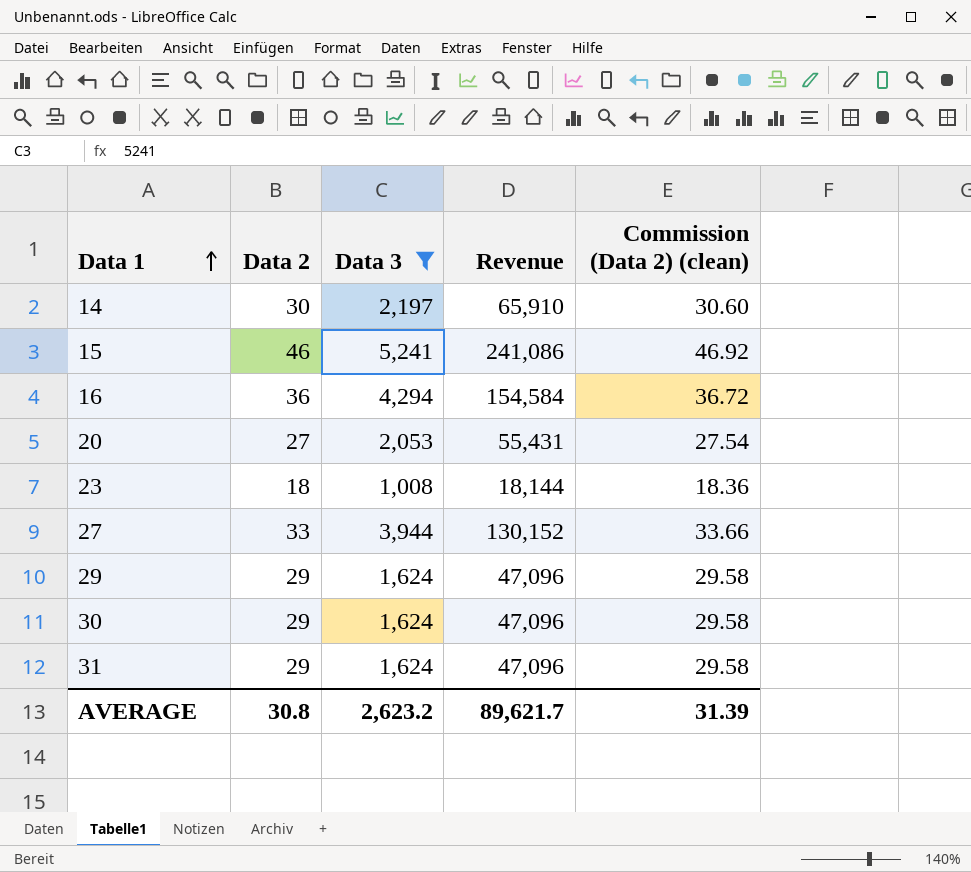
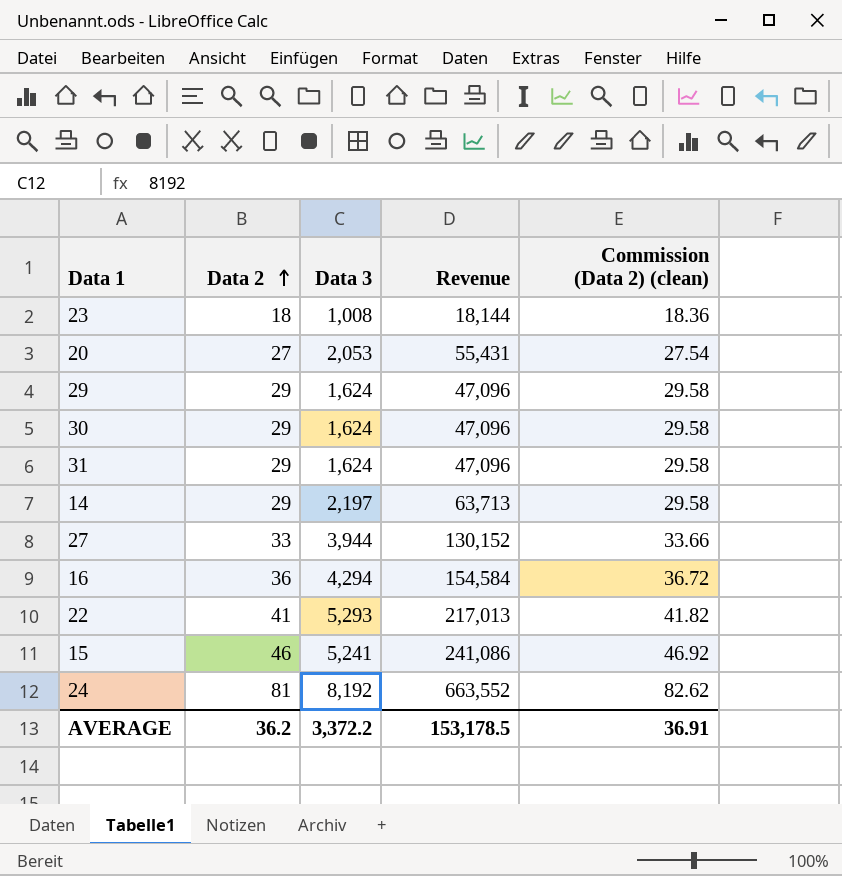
filter: Data 3 <= 5,241 -> none
row order: Data 1 ascending -> Data 2 ascending
14 | Data 2: 30 -> 29
14 | Revenue: 65,910 -> 63,713
14 | Commission (Data 2) (clean): 30.60 -> 29.58
AVERAGE | Data 2: 30.8 -> 36.2
AVERAGE | Data 3: 2,623.2 -> 3,372.2
AVERAGE | Revenue: 89,621.7 -> 153,178.5
AVERAGE | Commission (Data 2) (clean): 31.39 -> 36.91

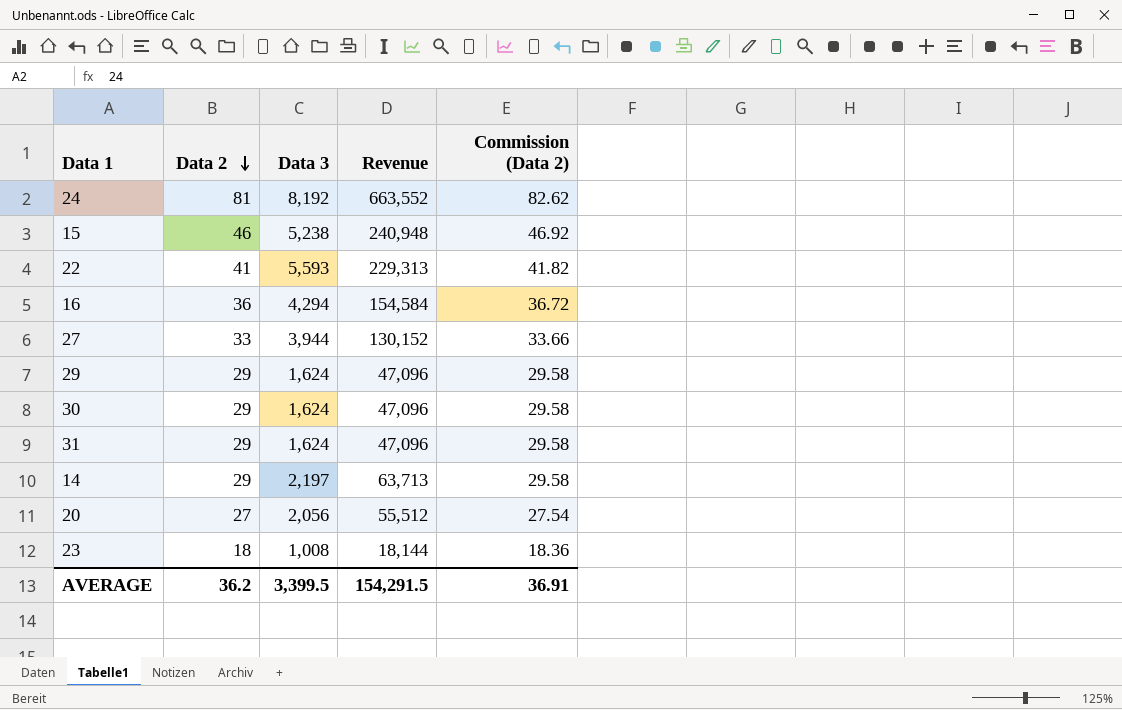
row order: Data 2 ascending -> Data 2 descending
column name: Commission (Data 2) (clean) -> Commission (Data 2)
15 | Data 3: 5,241 -> 5,238
15 | Revenue: 241,086 -> 240,948
22 | Data 3: 5,293 -> 5,593
22 | Revenue: 217,013 -> 229,313
20 | Data 3: 2,053 -> 2,056
20 | Revenue: 55,431 -> 55,512
AVERAGE | Data 3: 3,372.2 -> 3,399.5
AVERAGE | Revenue: 153,178.5 -> 154,291.5

